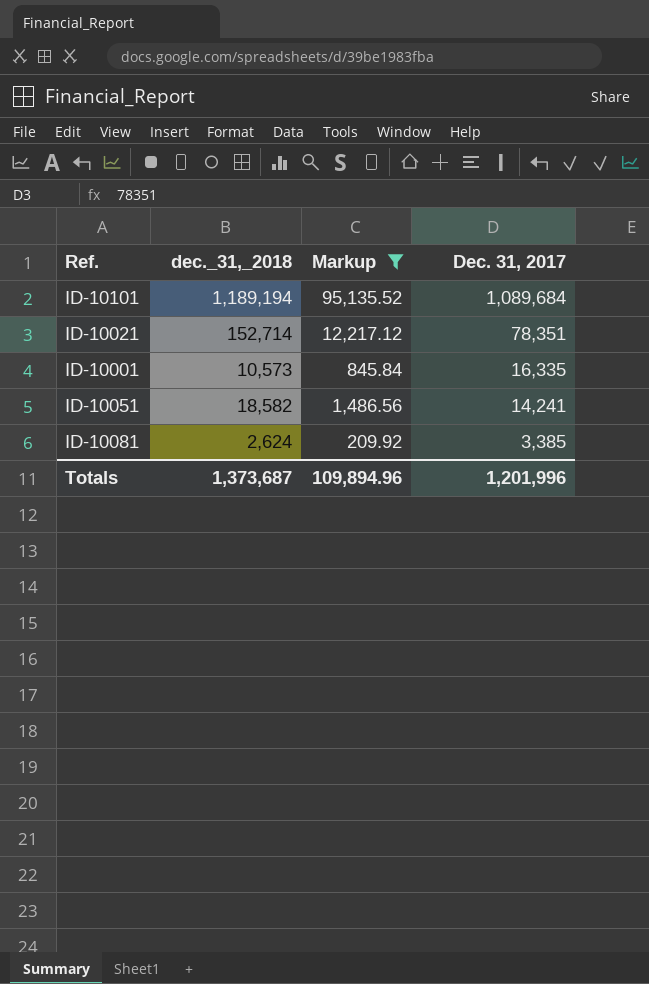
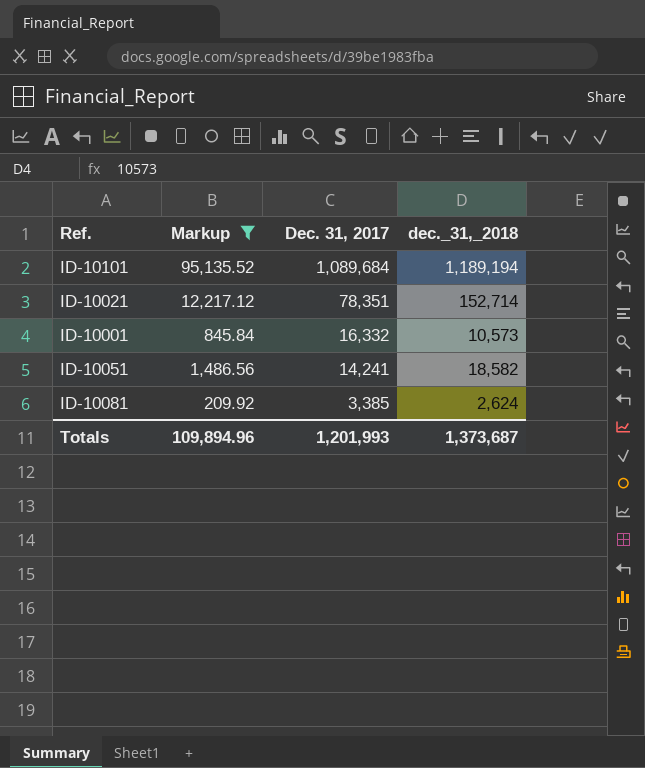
column dec._31,_2018 | position: 2 -> 4
ID-10001 | Dec. 31, 2017: 16,335 -> 16,332
Totals | Dec. 31, 2017: 1,201,996 -> 1,201,993

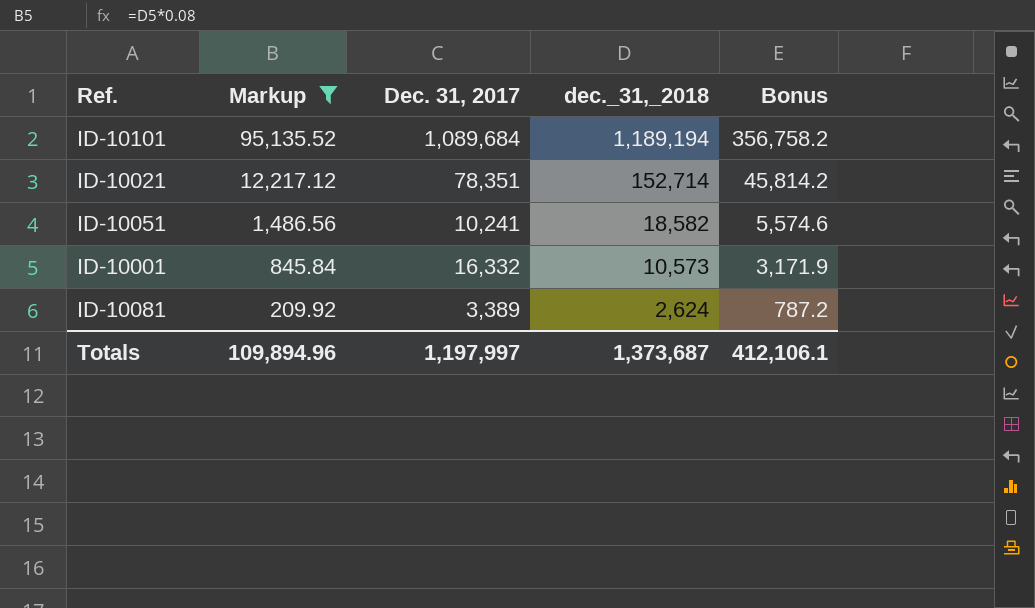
row order: Dec. 31, 2017 descending -> Markup descending
column Bonus | formula: none -> [dec._31,_2018] * 0.3
ID-10051 | Dec. 31, 2017: 14,241 -> 10,241
ID-10081 | Dec. 31, 2017: 3,385 -> 3,389
Totals | Dec. 31, 2017: 1,201,993 -> 1,197,997

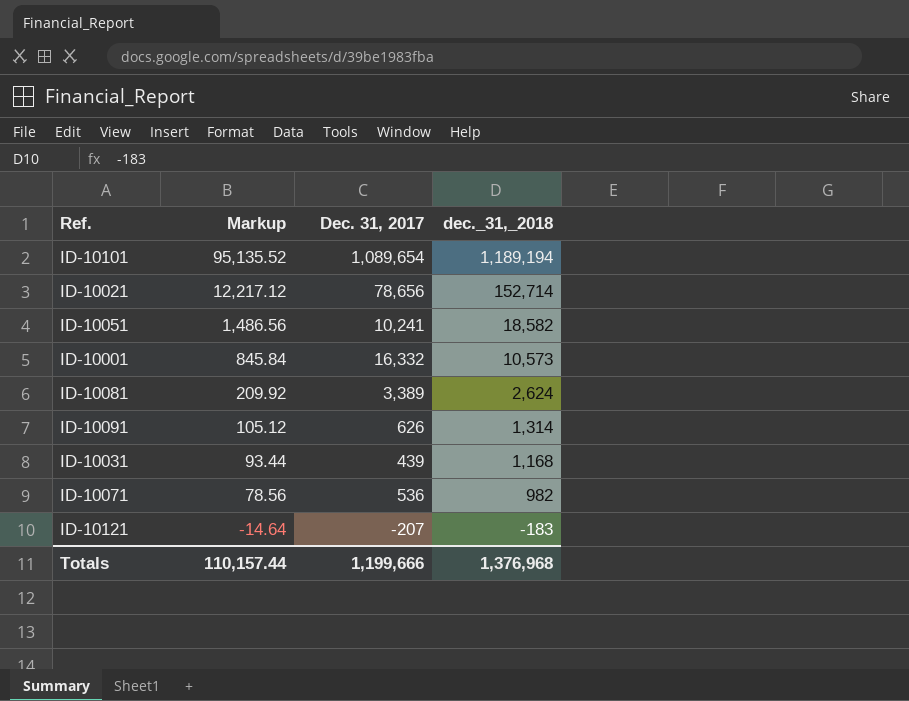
filter: Markup >= 209.92 -> none
column Bonus | formula: [dec._31,_2018] * 0.3 -> none
ID-10101 | Dec. 31, 2017: 1,089,684 -> 1,089,654
ID-10021 | Dec. 31, 2017: 78,351 -> 78,656
Totals | Markup: 109,894.96 -> 110,157.44
Totals | Dec. 31, 2017: 1,197,997 -> 1,199,666
Totals | dec._31,_2018: 1,373,687 -> 1,376,968

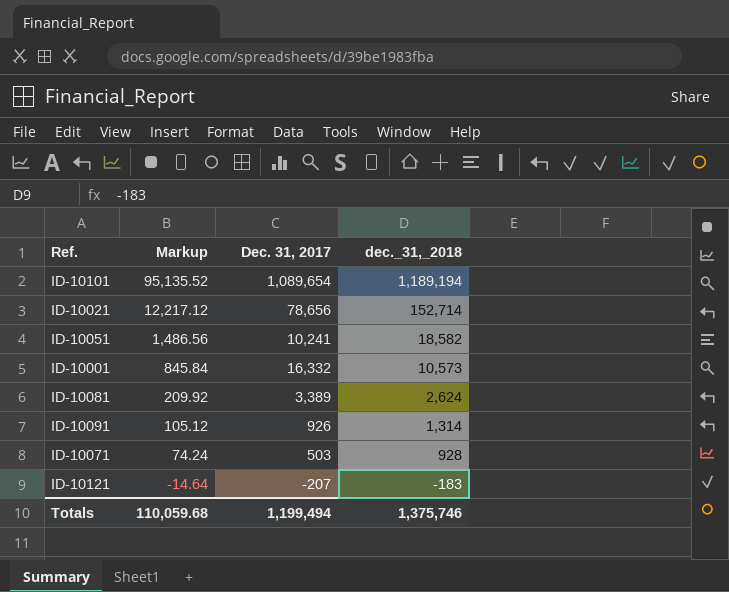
row ID-10031: 93.44 | 439 | 1,168 -> none
ID-10091 | Dec. 31, 2017: 626 -> 926
ID-10071 | Markup: 78.56 -> 74.24
ID-10071 | Dec. 31, 2017: 536 -> 503
ID-10071 | dec._31,_2018: 982 -> 928
Totals | Markup: 110,157.44 -> 110,059.68
Totals | Dec. 31, 2017: 1,199,666 -> 1,199,494
Totals | dec._31,_2018: 1,376,968 -> 1,375,746

